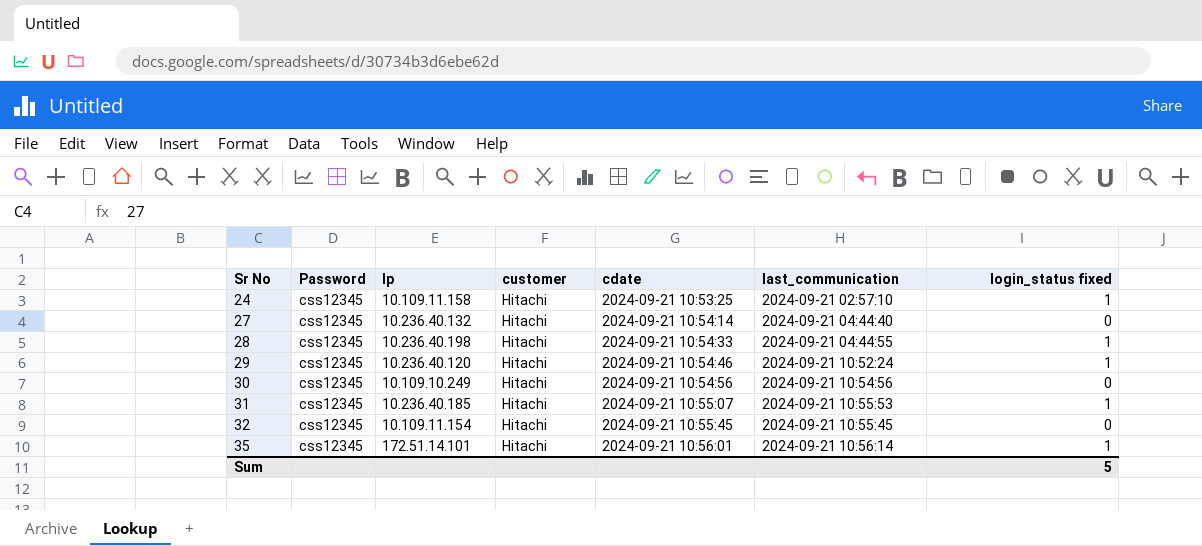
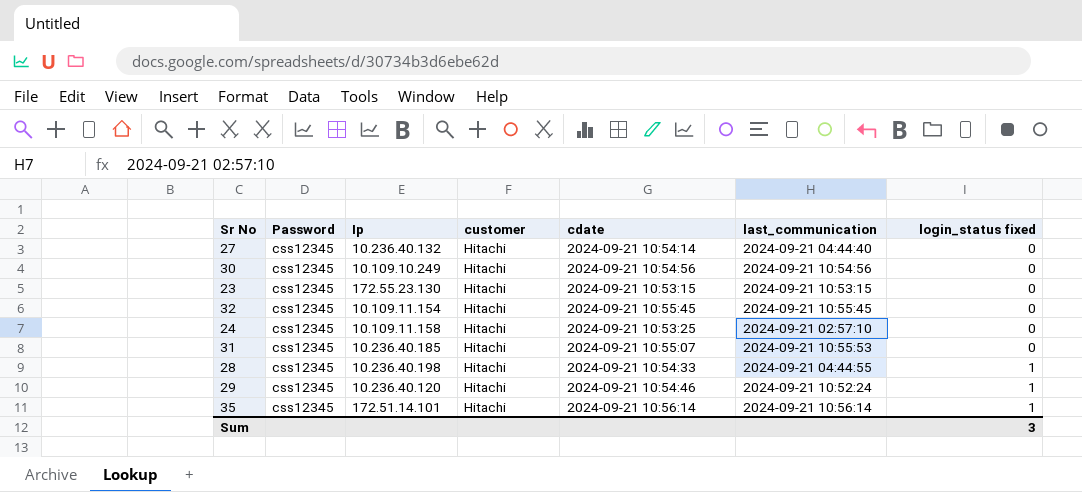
row order: Sr No ascending -> login_status fixed ascending
row 23: none -> css12345 | 172.55.23.130 | Hitachi | 2024-09-21 10:53:15 | 2024-09-21 10:53:15 | 0
24 | login_status fixed: 1 -> 0
31 | login_status fixed: 1 -> 0
35 | cdate: 2024-09-21 10:56:01 -> 2024-09-21 10:56:14
Sum | login_status fixed: 5 -> 3

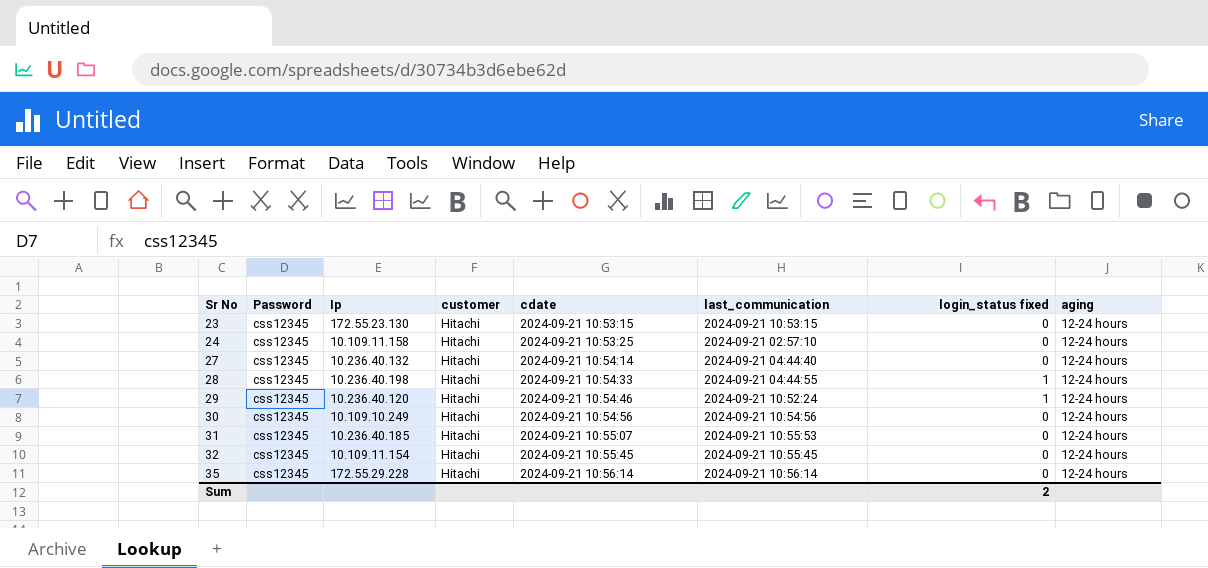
row order: login_status fixed ascending -> Sr No ascending
column aging | position: none -> 8
35 | Ip: 172.51.14.101 -> 172.55.29.228
35 | login_status fixed: 1 -> 0
Sum | login_status fixed: 3 -> 2

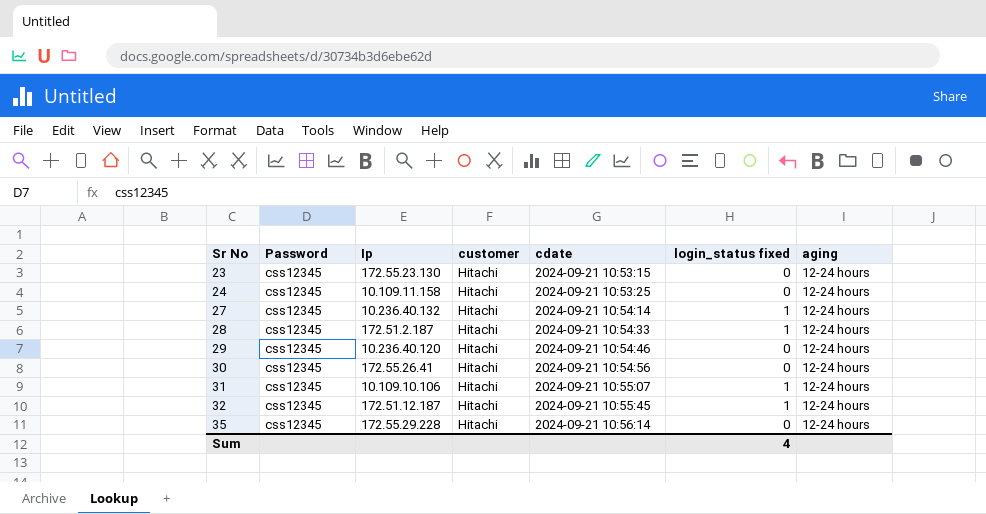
column last_communication | position: 6 -> none
27 | login_status fixed: 0 -> 1
28 | Ip: 10.236.40.198 -> 172.51.2.187
29 | login_status fixed: 1 -> 0
30 | Ip: 10.109.10.249 -> 172.55.26.41
31 | Ip: 10.236.40.185 -> 10.109.10.106
31 | login_status fixed: 0 -> 1
32 | Ip: 10.109.11.154 -> 172.51.12.187
32 | login_status fixed: 0 -> 1
Sum | login_status fixed: 2 -> 4

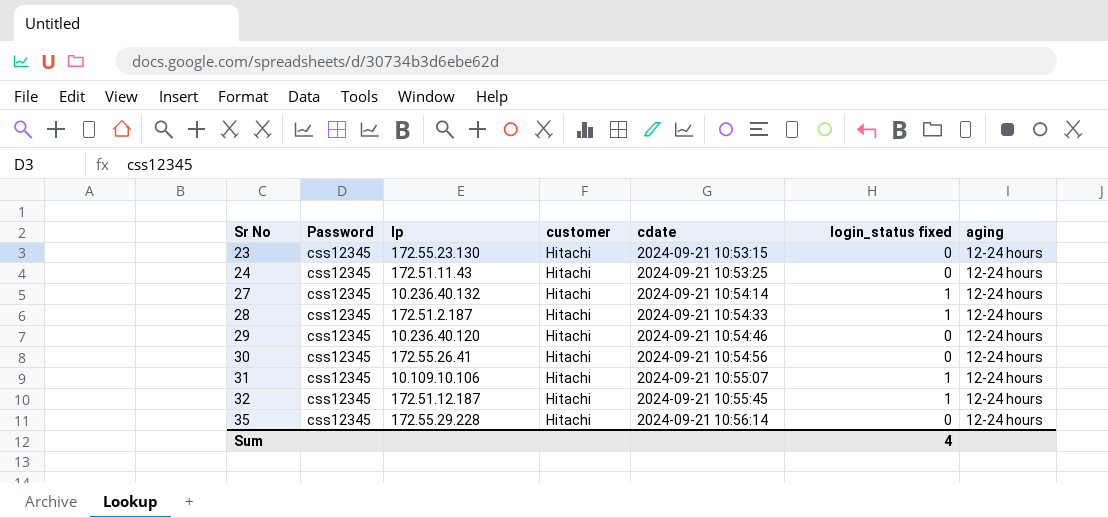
24 | Ip: 10.109.11.158 -> 172.51.11.43

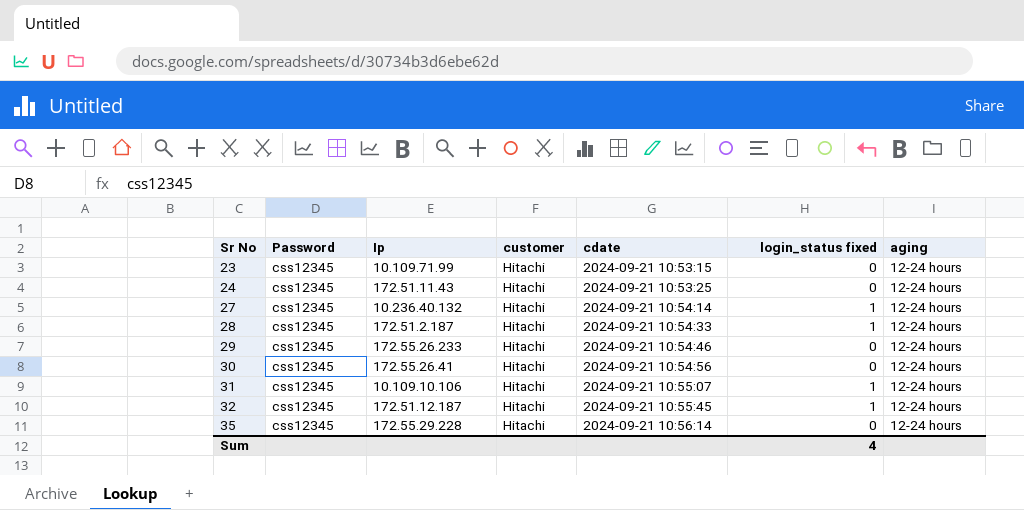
23 | Ip: 172.55.23.130 -> 10.109.71.99
29 | Ip: 10.236.40.120 -> 172.55.26.233

